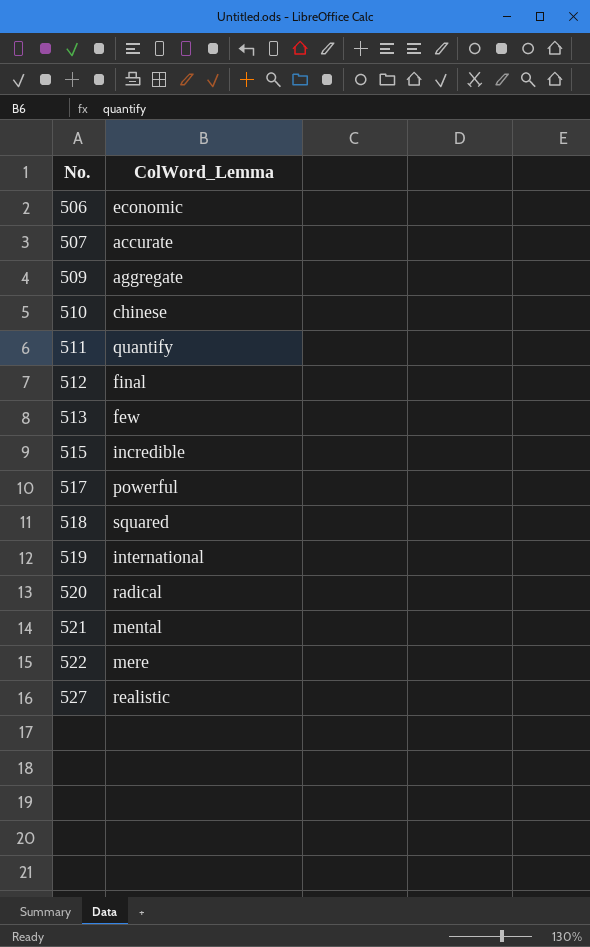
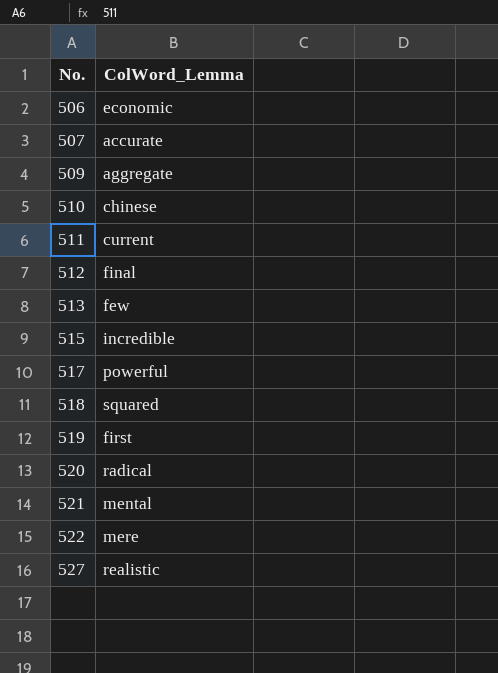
511 | ColWord_Lemma: quantify -> current
519 | ColWord_Lemma: international -> first

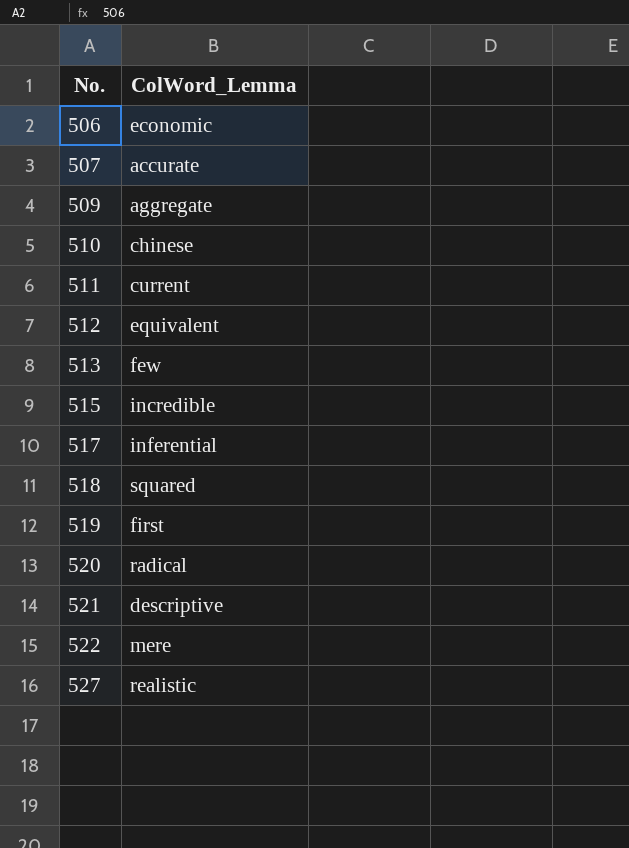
512 | ColWord_Lemma: final -> equivalent
517 | ColWord_Lemma: powerful -> inferential
521 | ColWord_Lemma: mental -> descriptive

